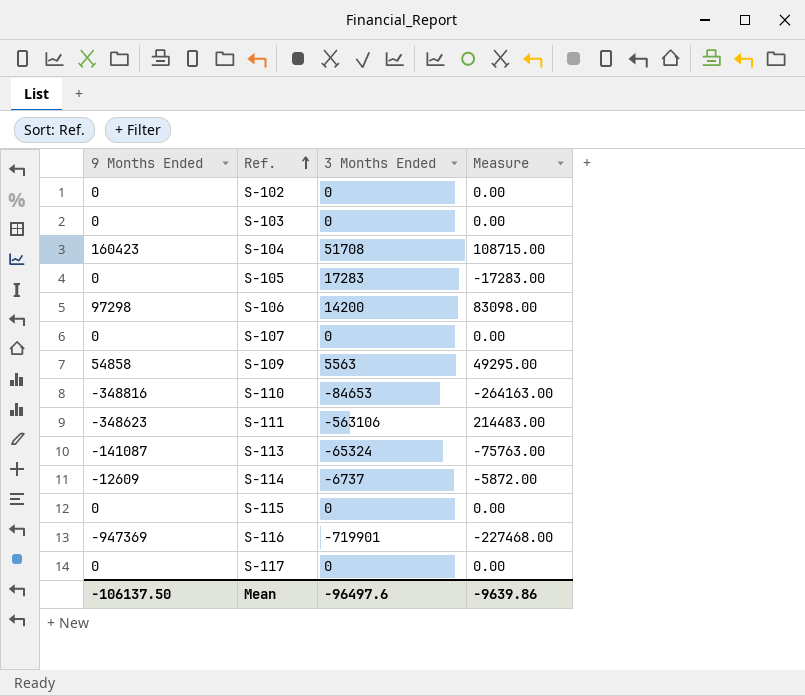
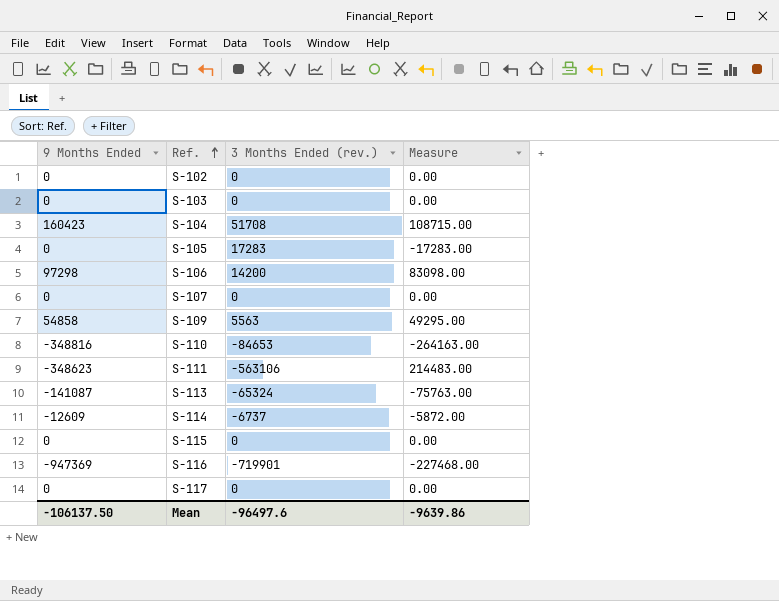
column name: 3 Months Ended -> 3 Months Ended (rev.)

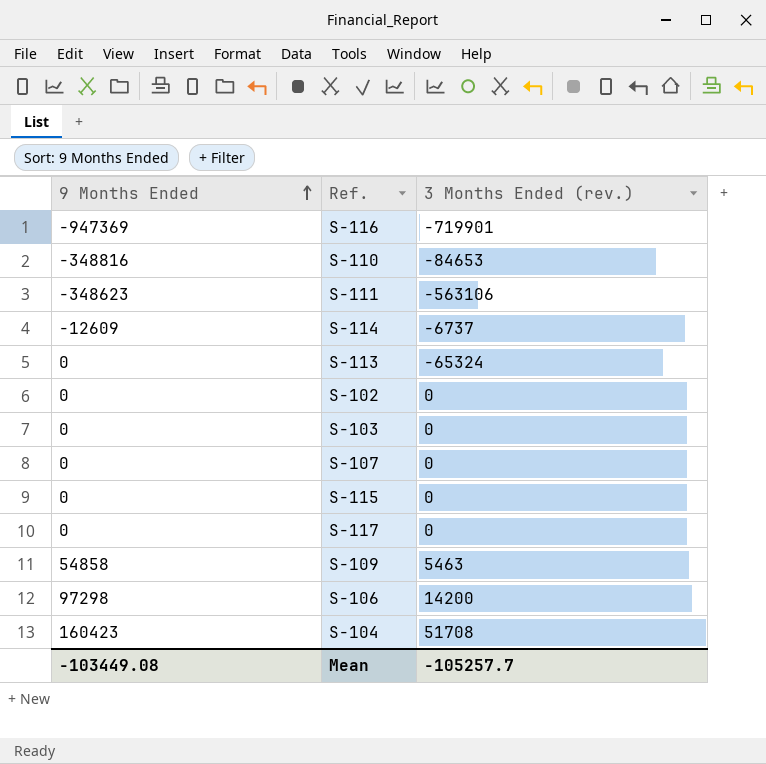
row order: Ref. ascending -> 9 Months Ended ascending
column Measure | formula: [9 Months Ended] - [3 Months Ended (rev.)] -> none
row S-105: 0 | 17283 | -17283.00 -> none
S-113 | 9 Months Ended: -141087 -> 0
S-109 | 3 Months Ended (rev.): 5563 -> 5463
Mean | 9 Months Ended: -106137.50 -> -103449.08
Mean | 3 Months Ended (rev.): -96497.6 -> -105257.7

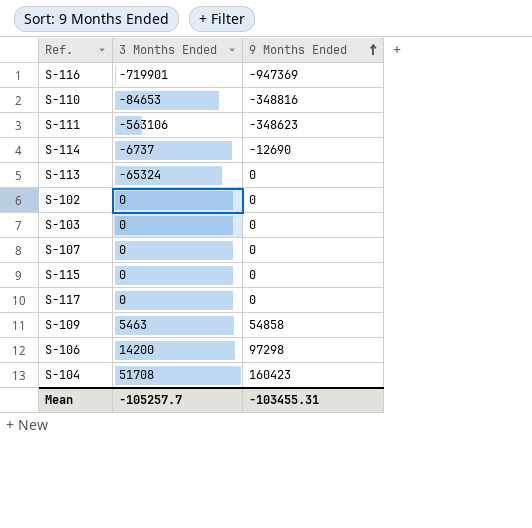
column name: 3 Months Ended (rev.) -> 3 Months Ended
column 9 Months Ended | position: 1 -> 3
S-114 | 9 Months Ended: -12609 -> -12690
Mean | 9 Months Ended: -103449.08 -> -103455.31

